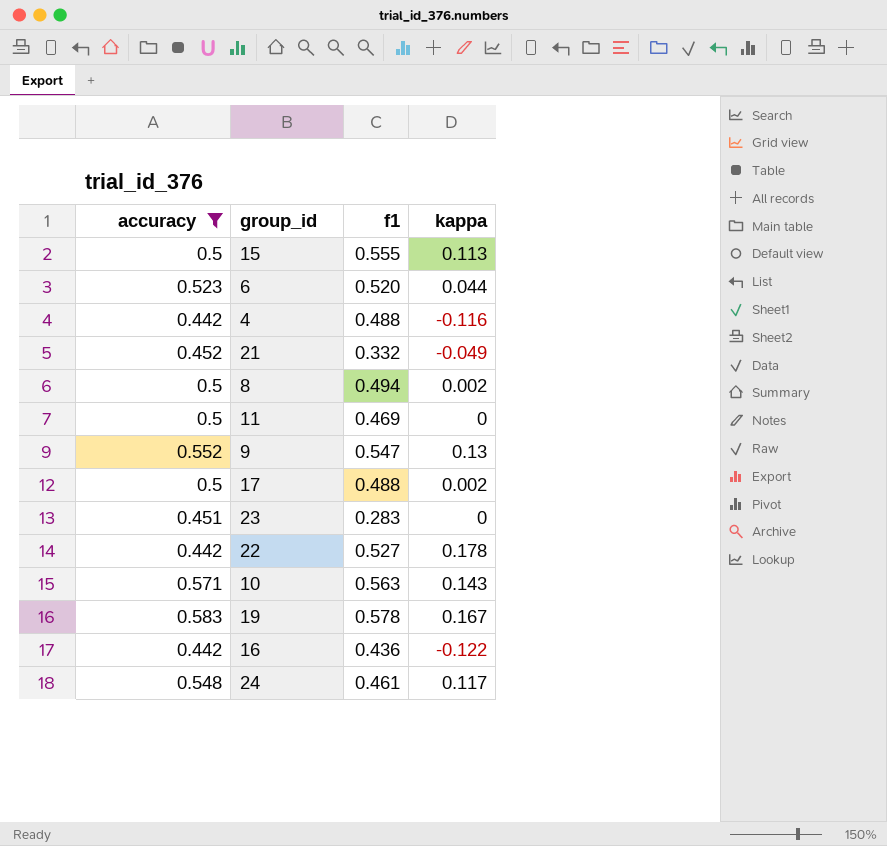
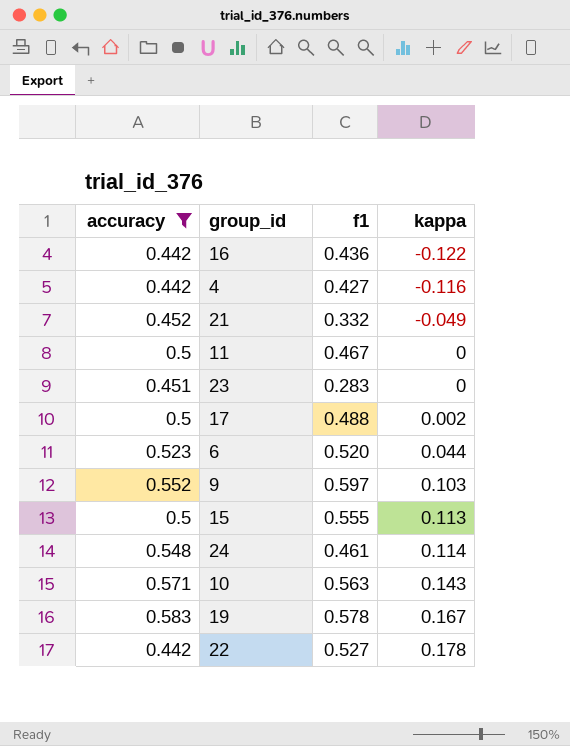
row order: none -> kappa ascending
row 8: 0.5 | 0.494 | 0.002 -> none
4 | f1: 0.488 -> 0.427
11 | f1: 0.469 -> 0.467
9 | f1: 0.547 -> 0.597
9 | kappa: 0.13 -> 0.103
24 | kappa: 0.117 -> 0.114

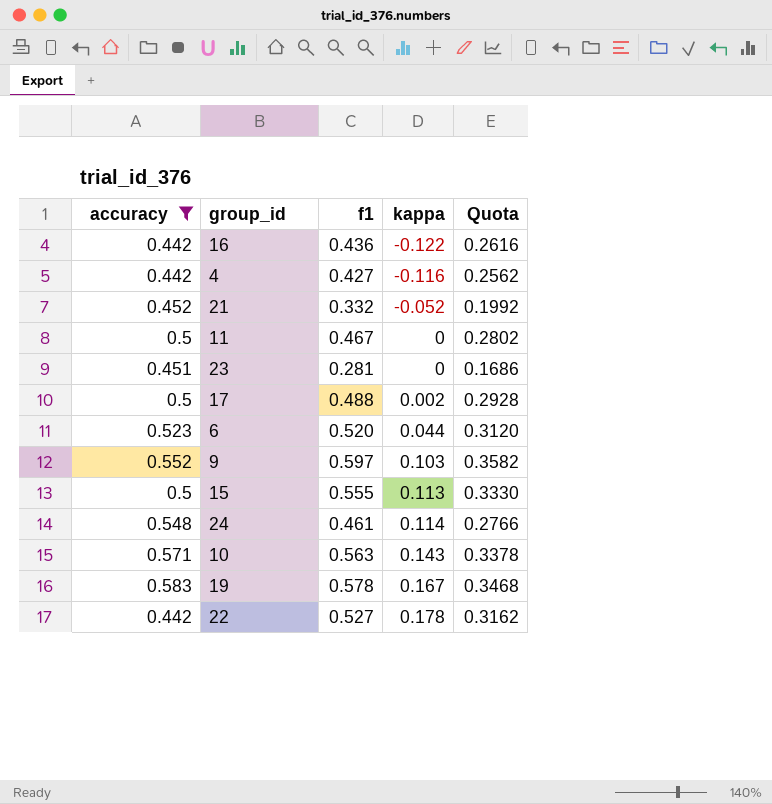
column Quota | formula: none -> [f1] * 0.6
21 | kappa: -0.049 -> -0.052
23 | f1: 0.283 -> 0.281

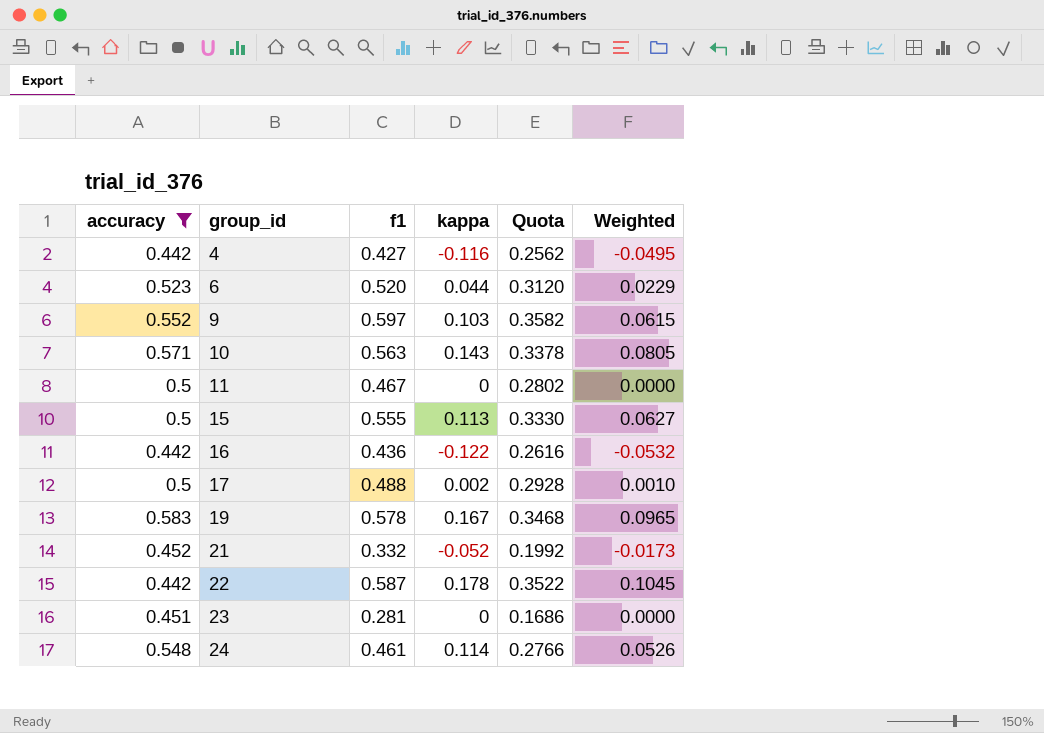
row order: kappa ascending -> group_id ascending
column Weighted | formula: none -> [f1] * [kappa]
22 | f1: 0.527 -> 0.587
22 | Quota: 0.3162 -> 0.3522

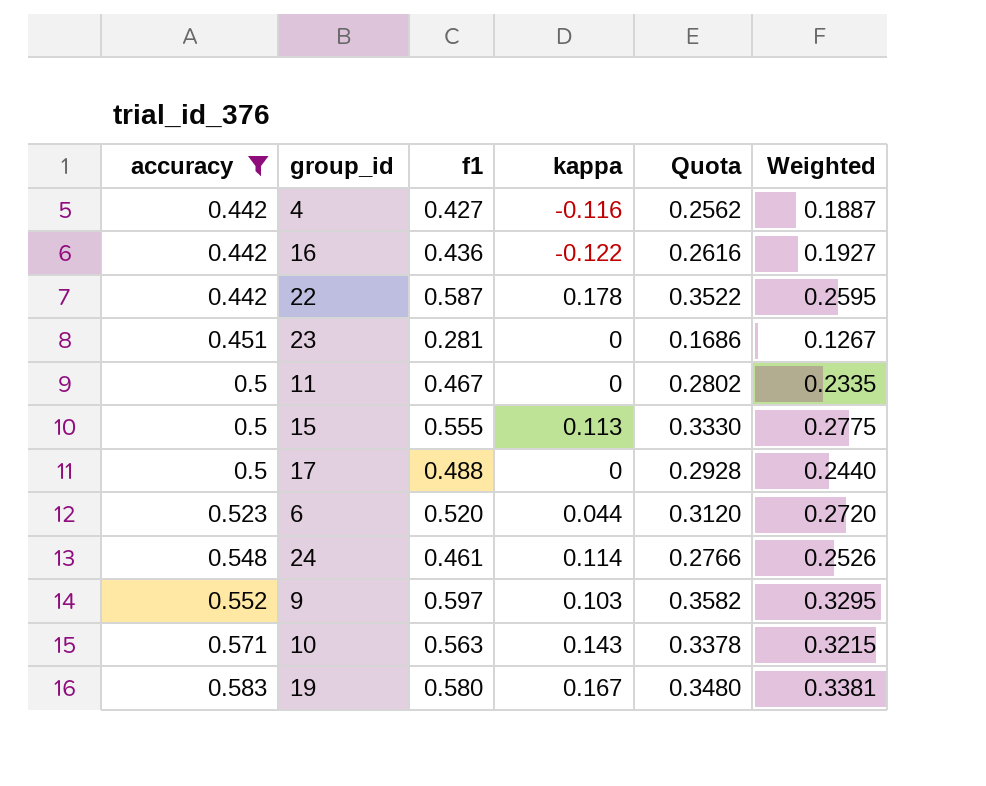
row order: group_id ascending -> accuracy ascending
column Weighted | formula: [f1] * [kappa] -> [accuracy] * [f1]
row 21: 0.452 | 0.332 | -0.052 | 0.1992 | -0.0173 -> none
17 | kappa: 0.002 -> 0
19 | f1: 0.578 -> 0.580
19 | Quota: 0.3468 -> 0.3480

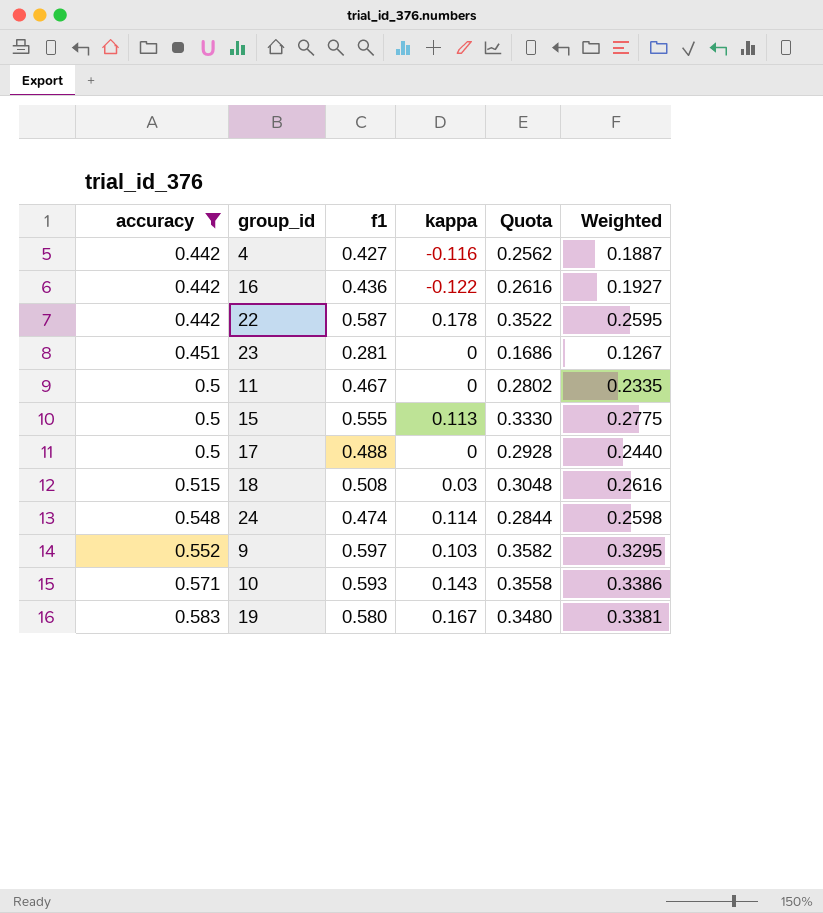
row 6: 0.523 | 0.520 | 0.044 | 0.3120 | 0.2720 -> none
row 18: none -> 0.515 | 0.508 | 0.03 | 0.3048 | 0.2616
24 | f1: 0.461 -> 0.474
24 | Quota: 0.2766 -> 0.2844
24 | Weighted: 0.2526 -> 0.2598
10 | f1: 0.563 -> 0.593
10 | Quota: 0.3378 -> 0.3558
10 | Weighted: 0.3215 -> 0.3386

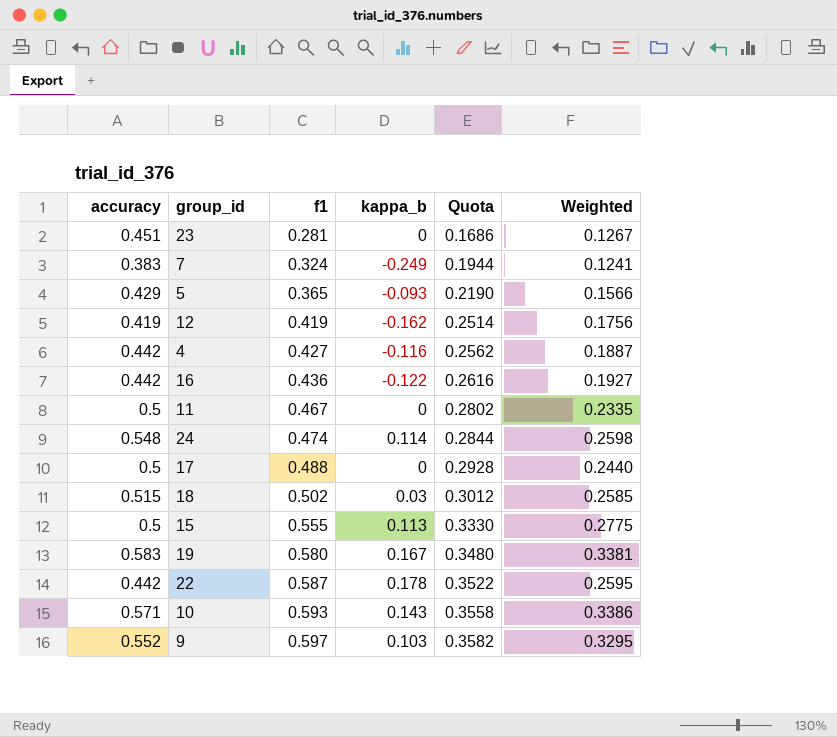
filter: accuracy >= 0.442 -> none
row order: accuracy ascending -> f1 ascending
column name: kappa -> kappa_b
18 | f1: 0.508 -> 0.502
18 | Quota: 0.3048 -> 0.3012
18 | Weighted: 0.2616 -> 0.2585

